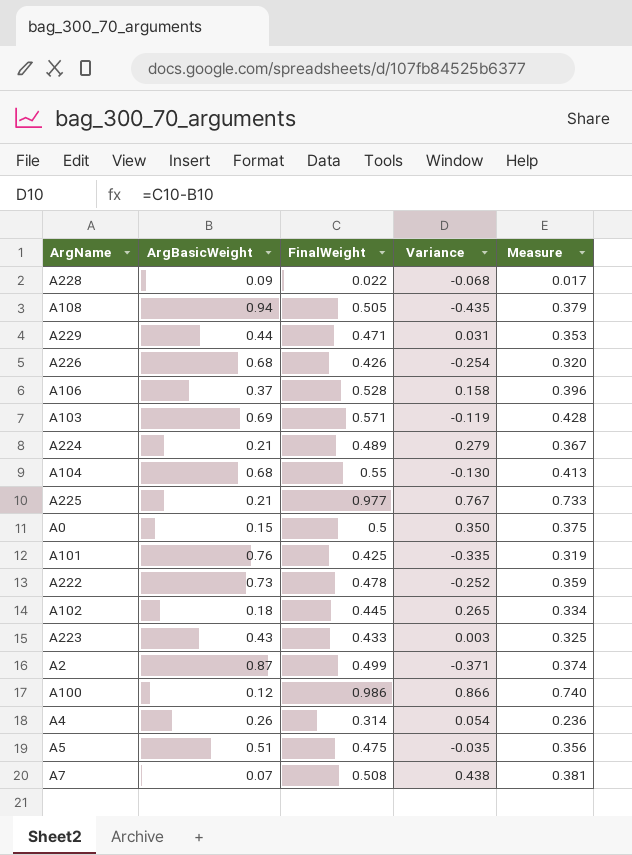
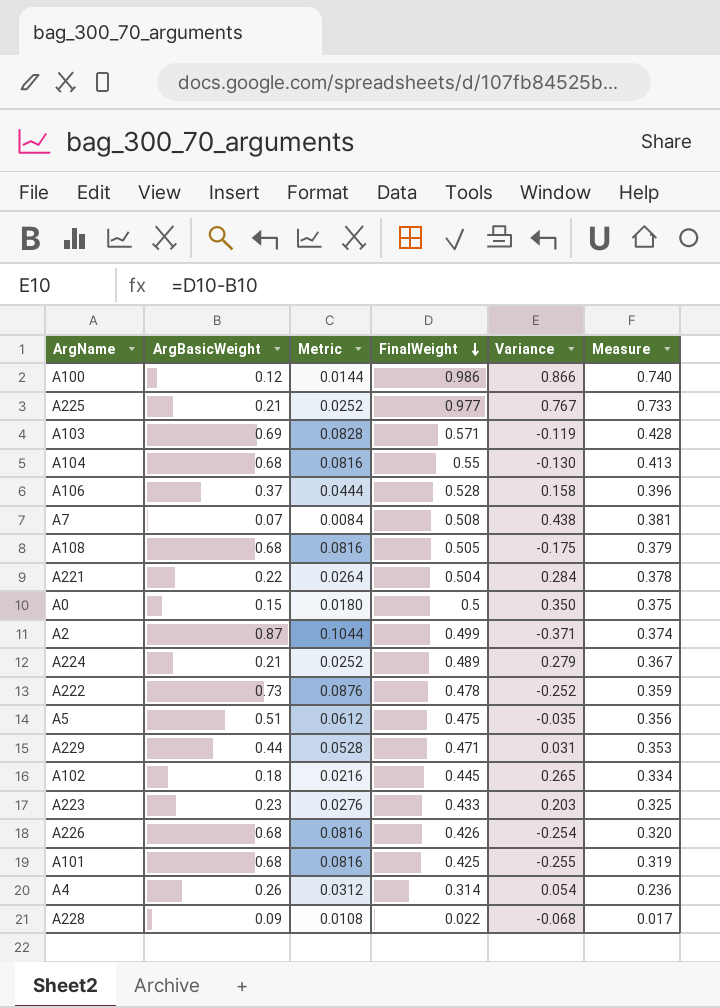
row order: none -> FinalWeight descending
column Metric | formula: none -> [ArgBasicWeight] * 0.12
A108 | ArgBasicWeight: 0.94 -> 0.68
A108 | Variance: -0.435 -> -0.175
row A221: none -> 0.22 | 0.0264 | 0.504 | 0.284 | 0.378
A223 | ArgBasicWeight: 0.43 -> 0.23
A223 | Variance: 0.003 -> 0.203
A101 | ArgBasicWeight: 0.76 -> 0.68
A101 | Variance: -0.335 -> -0.255

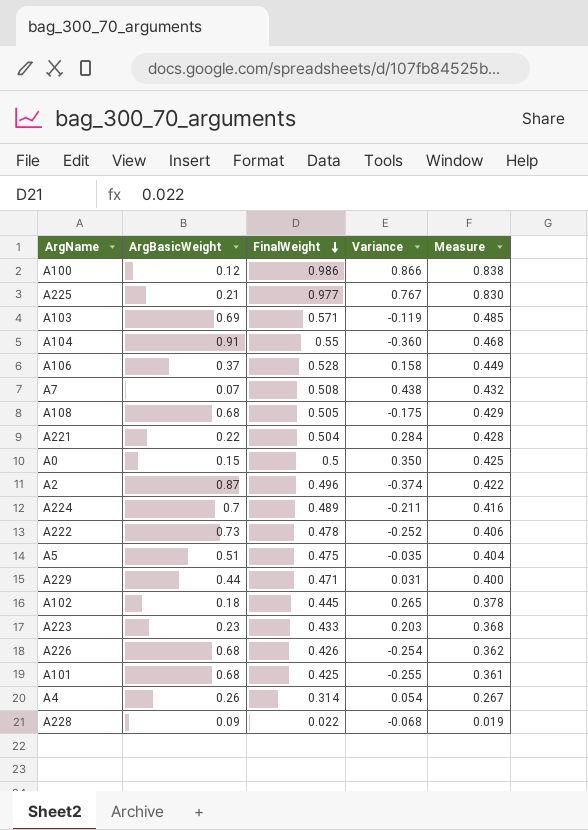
column Metric | formula: [ArgBasicWeight] * 0.12 -> none
column Measure | formula: [FinalWeight] * 0.75 -> [FinalWeight] * 0.85
A104 | ArgBasicWeight: 0.68 -> 0.91
A104 | Variance: -0.130 -> -0.360
A2 | FinalWeight: 0.499 -> 0.496
A2 | Variance: -0.371 -> -0.374
A224 | ArgBasicWeight: 0.21 -> 0.7
A224 | Variance: 0.279 -> -0.211

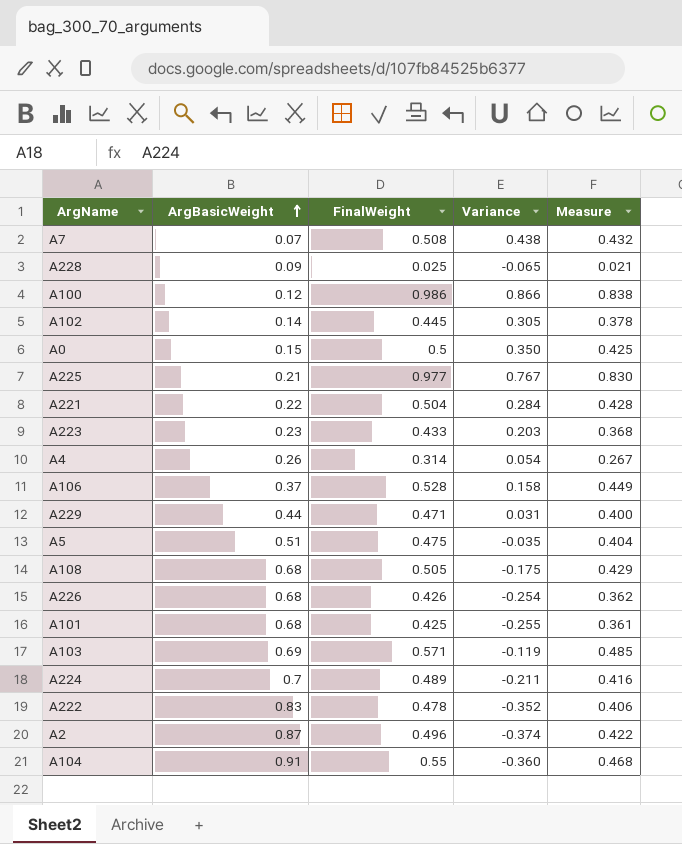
row order: FinalWeight descending -> ArgBasicWeight ascending
A228 | FinalWeight: 0.022 -> 0.025
A228 | Variance: -0.068 -> -0.065
A228 | Measure: 0.019 -> 0.021
A102 | ArgBasicWeight: 0.18 -> 0.14
A102 | Variance: 0.265 -> 0.305
A222 | ArgBasicWeight: 0.73 -> 0.83
A222 | Variance: -0.252 -> -0.352

